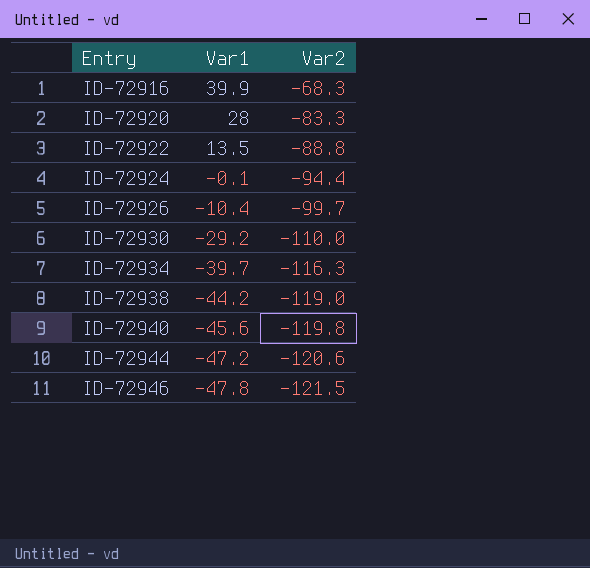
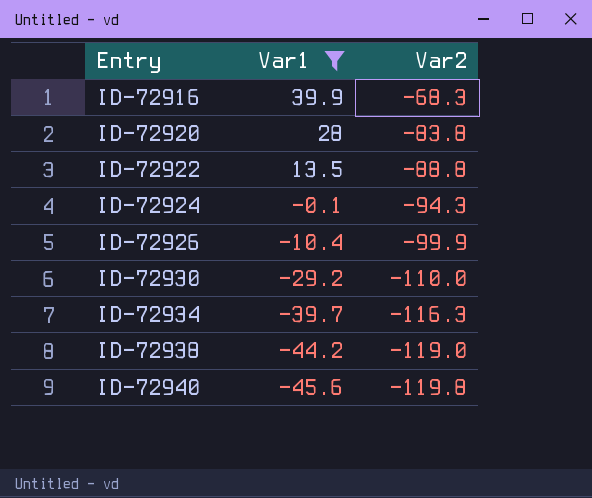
filter: none -> Var1 >= -45.6
ID-72920 | Var2: -83.3 -> -83.8
ID-72924 | Var2: -94.4 -> -94.3
ID-72926 | Var2: -99.7 -> -99.9

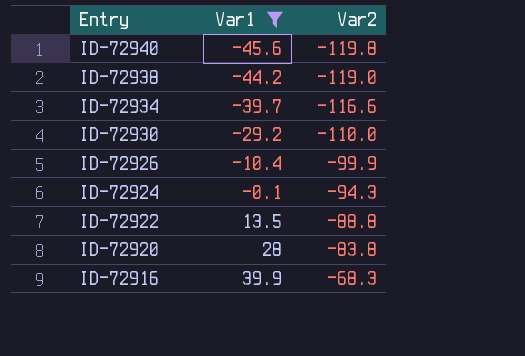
row order: Entry ascending -> Entry descending
ID-72934 | Var2: -116.3 -> -116.6

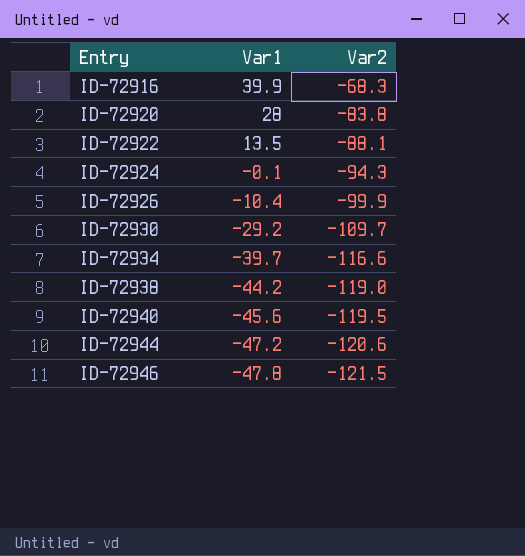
filter: Var1 >= -45.6 -> none
row order: Entry descending -> Entry ascending
ID-72922 | Var2: -88.8 -> -88.1
ID-72930 | Var2: -110.0 -> -109.7
ID-72940 | Var2: -119.8 -> -119.5

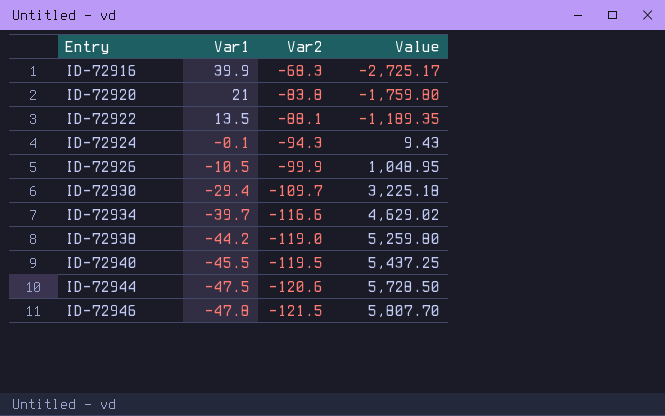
column Value | formula: none -> [Var1] * [Var2]
ID-72920 | Var1: 28 -> 21
ID-72926 | Var1: -10.4 -> -10.5
ID-72930 | Var1: -29.2 -> -29.4
ID-72940 | Var1: -45.6 -> -45.5
ID-72944 | Var1: -47.2 -> -47.5

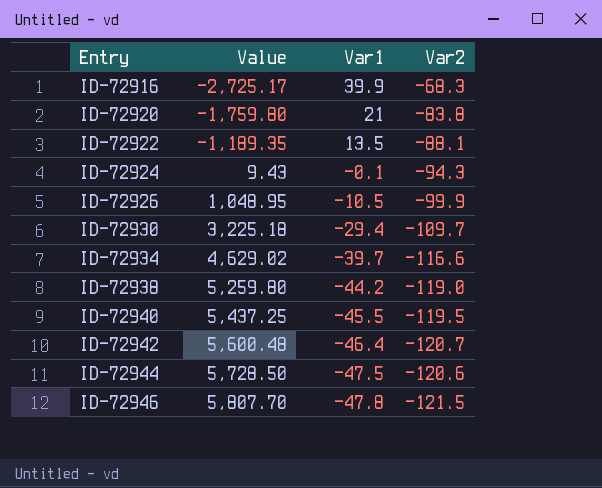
column Value | position: 4 -> 2
row ID-72942: none -> 5,600.48 | -46.4 | -120.7

